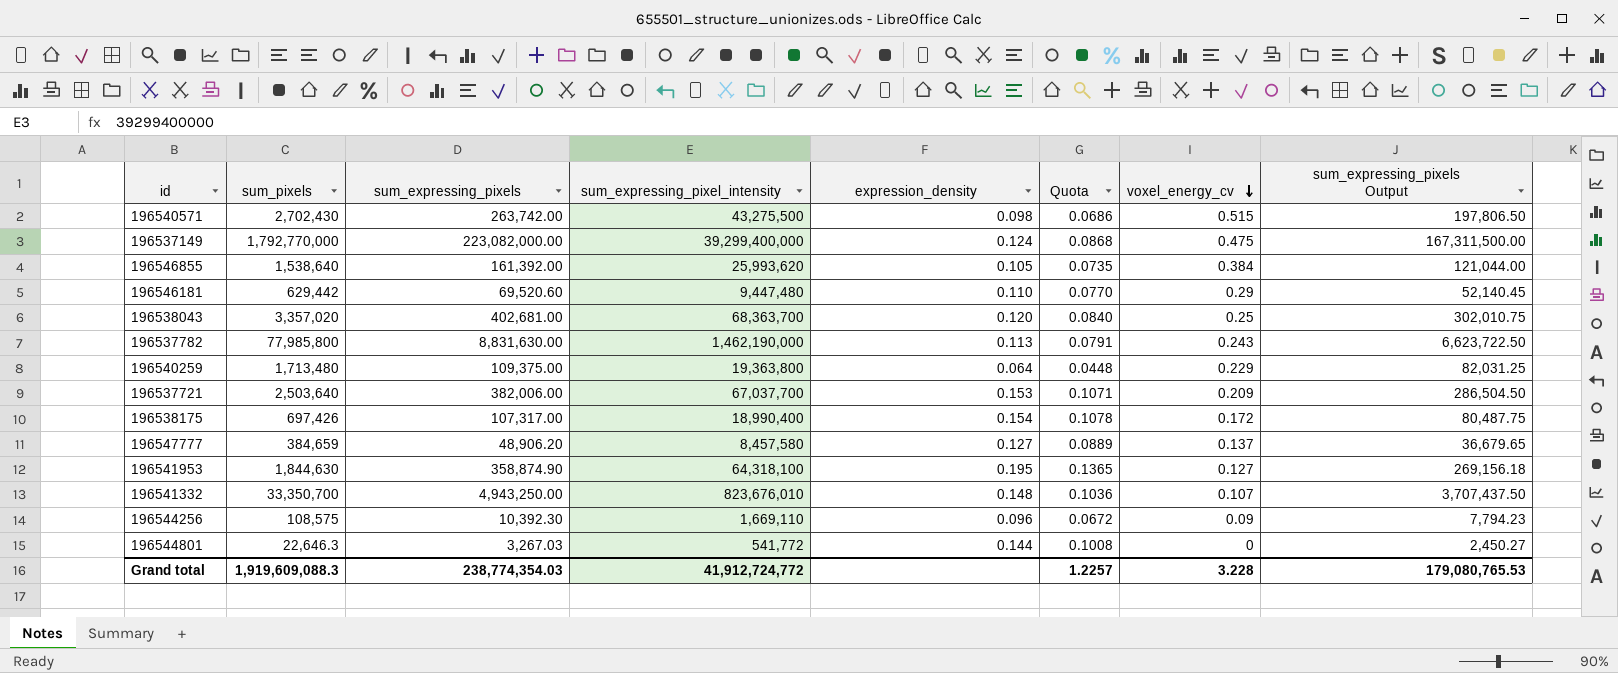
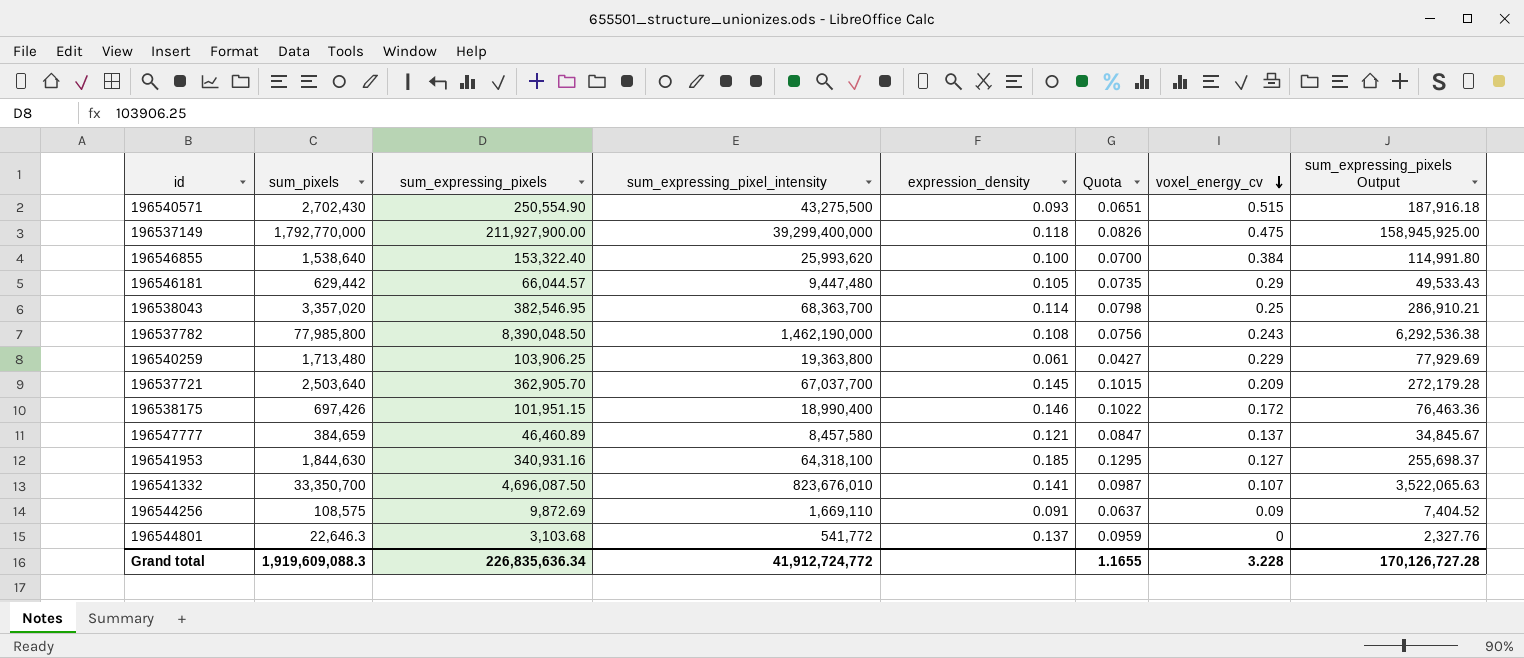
196540571 | sum_expressing_pixels: 263,742.00 -> 250,554.90
196540571 | expression_density: 0.098 -> 0.093
196540571 | Quota: 0.0686 -> 0.0651
196540571 | sum_expressing_pixels Output: 197,806.50 -> 187,916.18
196537149 | sum_expressing_pixels: 223,082,000.00 -> 211,927,900.00
196537149 | expression_density: 0.124 -> 0.118
196537149 | Quota: 0.0868 -> 0.0826
196537149 | sum_expressing_pixels Output: 167,311,500.00 -> 158,945,925.00
196546855 | sum_expressing_pixels: 161,392.00 -> 153,322.40
196546855 | expression_density: 0.105 -> 0.100
196546855 | Quota: 0.0735 -> 0.0700
196546855 | sum_expressing_pixels Output: 121,044.00 -> 114,991.80
196546181 | sum_expressing_pixels: 69,520.60 -> 66,044.57
196546181 | expression_density: 0.110 -> 0.105
196546181 | Quota: 0.0770 -> 0.0735
196546181 | sum_expressing_pixels Output: 52,140.45 -> 49,533.43
196538043 | sum_expressing_pixels: 402,681.00 -> 382,546.95
196538043 | expression_density: 0.120 -> 0.114
196538043 | Quota: 0.0840 -> 0.0798
196538043 | sum_expressing_pixels Output: 302,010.75 -> 286,910.21
196537782 | sum_expressing_pixels: 8,831,630.00 -> 8,390,048.50
196537782 | expression_density: 0.113 -> 0.108
196537782 | Quota: 0.0791 -> 0.0756
196537782 | sum_expressing_pixels Output: 6,623,722.50 -> 6,292,536.38
196540259 | sum_expressing_pixels: 109,375.00 -> 103,906.25
196540259 | expression_density: 0.064 -> 0.061
196540259 | Quota: 0.0448 -> 0.0427
196540259 | sum_expressing_pixels Output: 82,031.25 -> 77,929.69
196537721 | sum_expressing_pixels: 382,006.00 -> 362,905.70
196537721 | expression_density: 0.153 -> 0.145
196537721 | Quota: 0.1071 -> 0.1015
196537721 | sum_expressing_pixels Output: 286,504.50 -> 272,179.28
196538175 | sum_expressing_pixels: 107,317.00 -> 101,951.15
196538175 | expression_density: 0.154 -> 0.146
196538175 | Quota: 0.1078 -> 0.1022
196538175 | sum_expressing_pixels Output: 80,487.75 -> 76,463.36
196547777 | sum_expressing_pixels: 48,906.20 -> 46,460.89
196547777 | expression_density: 0.127 -> 0.121
196547777 | Quota: 0.0889 -> 0.0847
196547777 | sum_expressing_pixels Output: 36,679.65 -> 34,845.67
196541953 | sum_expressing_pixels: 358,874.90 -> 340,931.16
196541953 | expression_density: 0.195 -> 0.185
196541953 | Quota: 0.1365 -> 0.1295
196541953 | sum_expressing_pixels Output: 269,156.18 -> 255,698.37
196541332 | sum_expressing_pixels: 4,943,250.00 -> 4,696,087.50
196541332 | expression_density: 0.148 -> 0.141
196541332 | Quota: 0.1036 -> 0.0987
196541332 | sum_expressing_pixels Output: 3,707,437.50 -> 3,522,065.63
196544256 | sum_expressing_pixels: 10,392.30 -> 9,872.69
196544256 | expression_density: 0.096 -> 0.091
196544256 | Quota: 0.0672 -> 0.0637
196544256 | sum_expressing_pixels Output: 7,794.23 -> 7,404.52
196544801 | sum_expressing_pixels: 3,267.03 -> 3,103.68
196544801 | expression_density: 0.144 -> 0.137
196544801 | Quota: 0.1008 -> 0.0959
196544801 | sum_expressing_pixels Output: 2,450.27 -> 2,327.76
Grand total | sum_expressing_pixels: 238,774,354.03 -> 226,835,636.34
Grand total | Quota: 1.2257 -> 1.1655
Grand total | sum_expressing_pixels Output: 179,080,765.53 -> 170,126,727.28

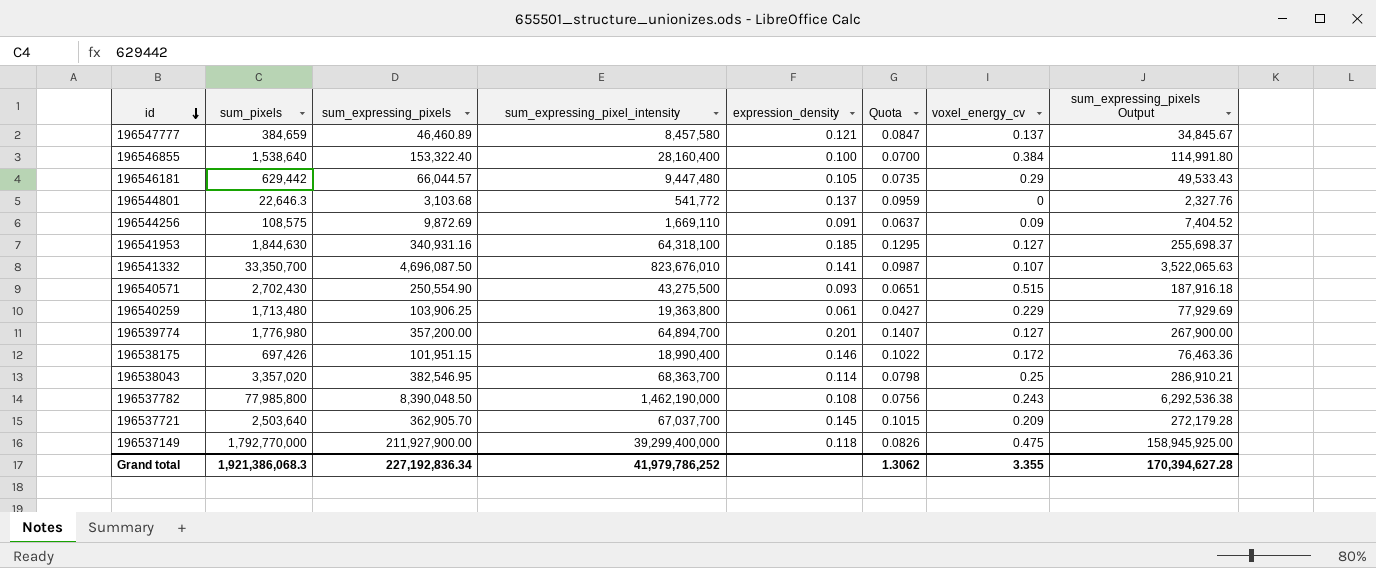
row order: voxel_energy_cv descending -> id descending
196546855 | sum_expressing_pixel_intensity: 25,993,620 -> 28,160,400
row 196539774: none -> 1,776,980 | 357,200.00 | 64,894,700 | 0.201 | 0.1407 | 0.127 | 267,900.00
Grand total | sum_pixels: 1,919,609,088.3 -> 1,921,386,068.3
Grand total | sum_expressing_pixels: 226,835,636.34 -> 227,192,836.34
Grand total | sum_expressing_pixel_intensity: 41,912,724,772 -> 41,979,786,252
Grand total | Quota: 1.1655 -> 1.3062
Grand total | voxel_energy_cv: 3.228 -> 3.355
Grand total | sum_expressing_pixels Output: 170,126,727.28 -> 170,394,627.28

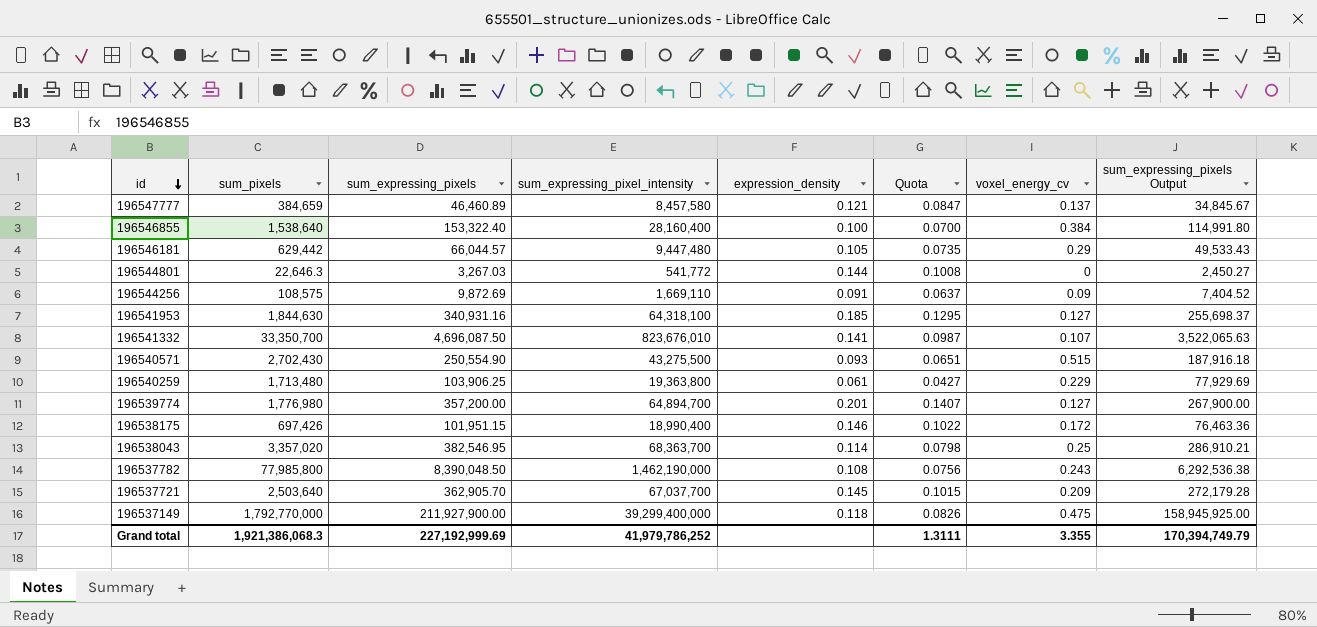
196544801 | sum_expressing_pixels: 3,103.68 -> 3,267.03
196544801 | expression_density: 0.137 -> 0.144
196544801 | Quota: 0.0959 -> 0.1008
196544801 | sum_expressing_pixels Output: 2,327.76 -> 2,450.27
Grand total | sum_expressing_pixels: 227,192,836.34 -> 227,192,999.69
Grand total | Quota: 1.3062 -> 1.3111
Grand total | sum_expressing_pixels Output: 170,394,627.28 -> 170,394,749.79

